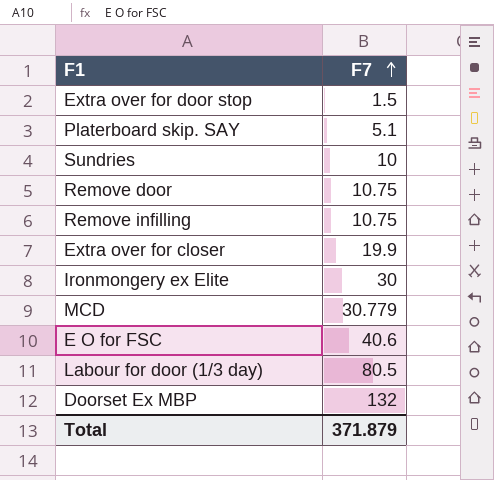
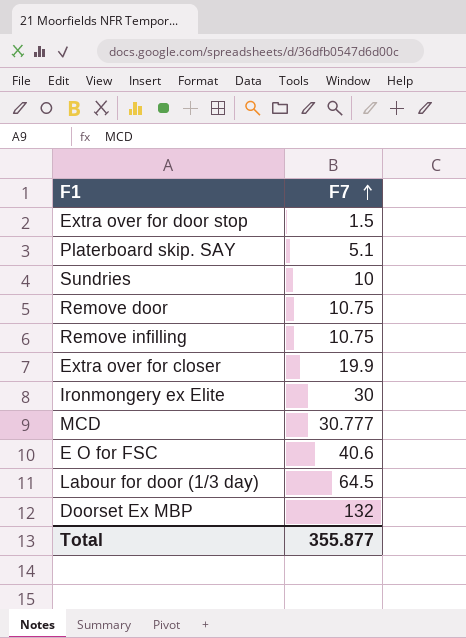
MCD | F7: 30.779 -> 30.777
Labour for door (1/3 day) | F7: 80.5 -> 64.5
Total | F7: 371.879 -> 355.877

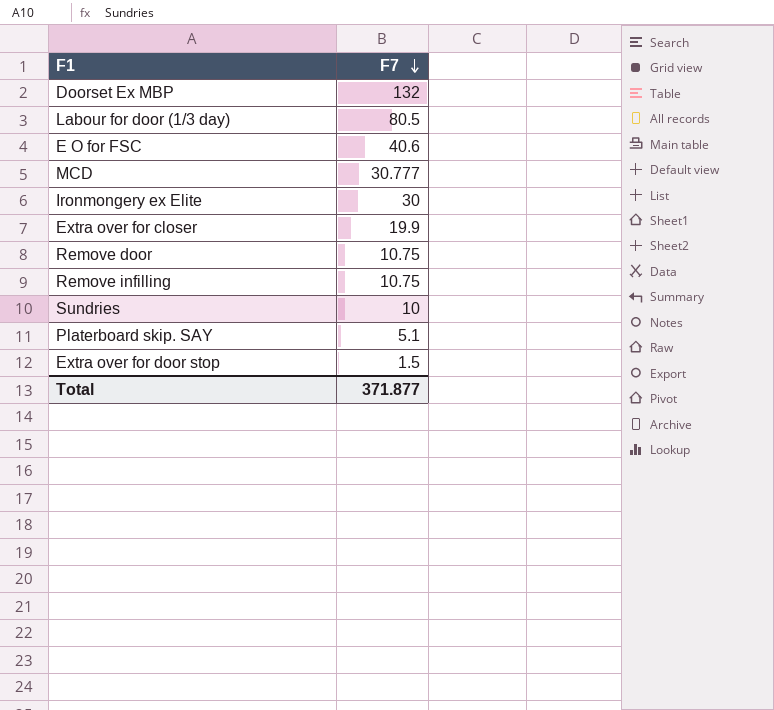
row order: F7 ascending -> F7 descending
Labour for door (1/3 day) | F7: 64.5 -> 80.5
Total | F7: 355.877 -> 371.877

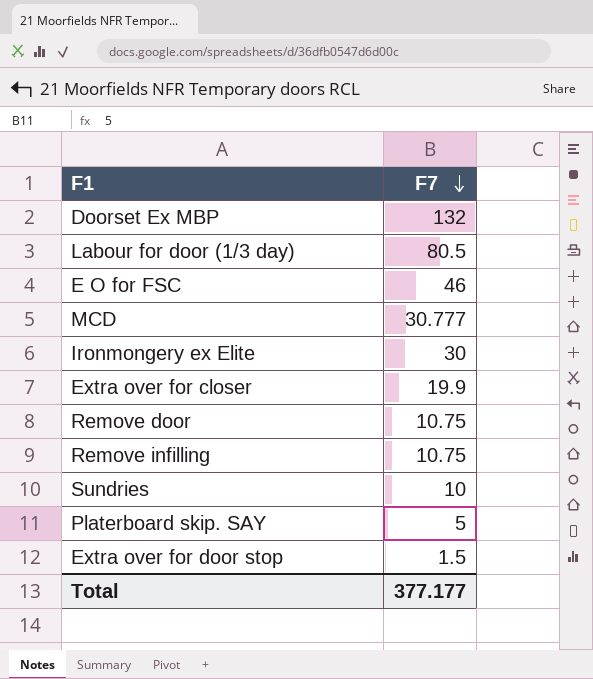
E O for FSC | F7: 40.6 -> 46
Platerboard skip. SAY | F7: 5.1 -> 5
Total | F7: 371.877 -> 377.177

